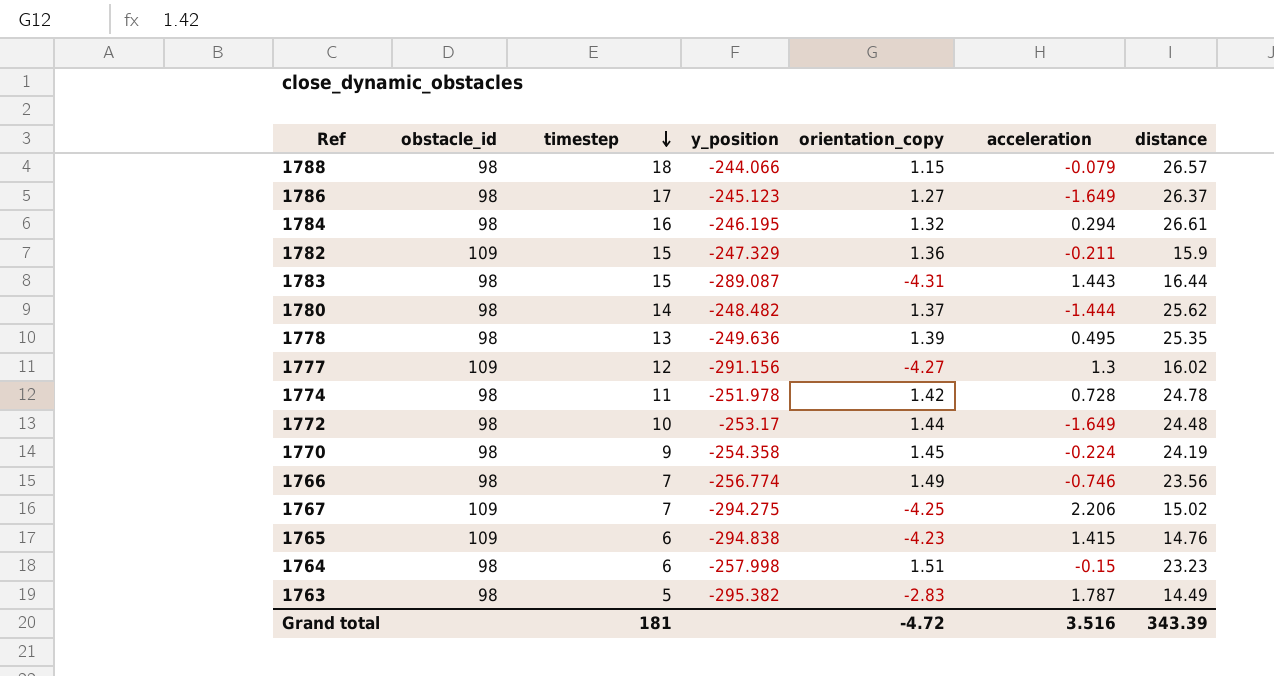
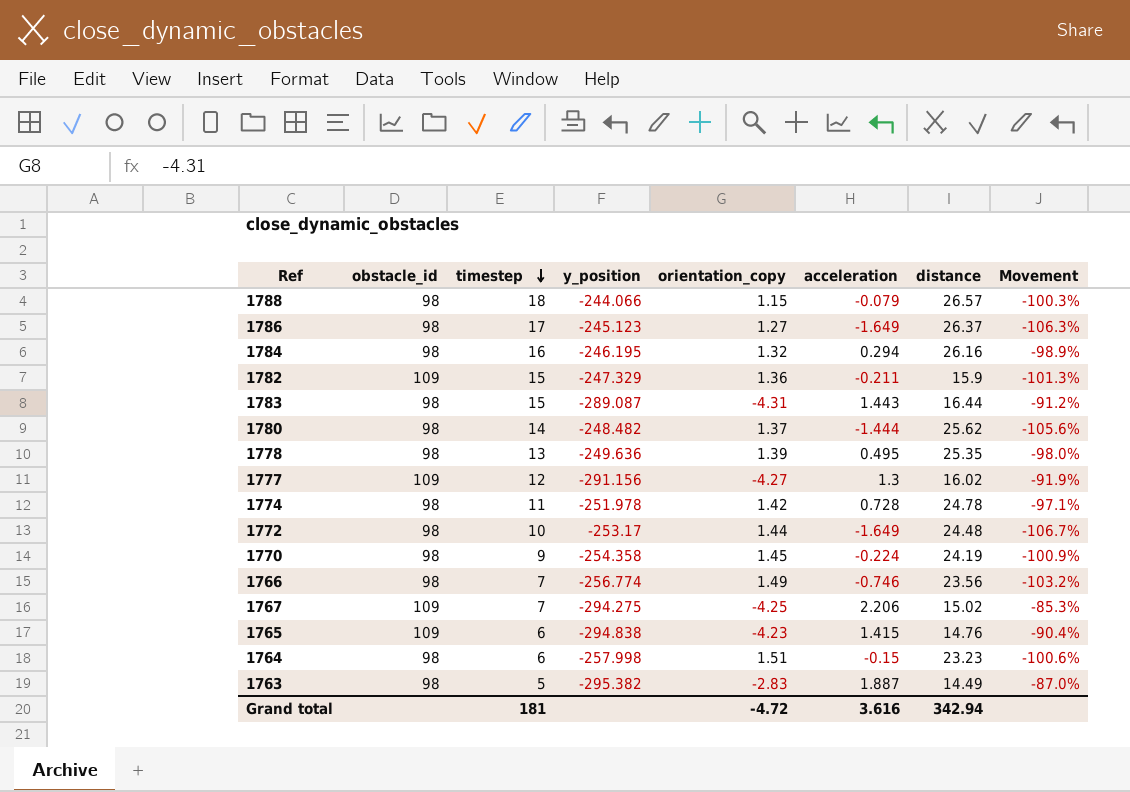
column Movement | formula: none -> ([acceleration] - [distance]) / [distance]
1784 | distance: 26.61 -> 26.16
1763 | acceleration: 1.787 -> 1.887
Grand total | acceleration: 3.516 -> 3.616
Grand total | distance: 343.39 -> 342.94

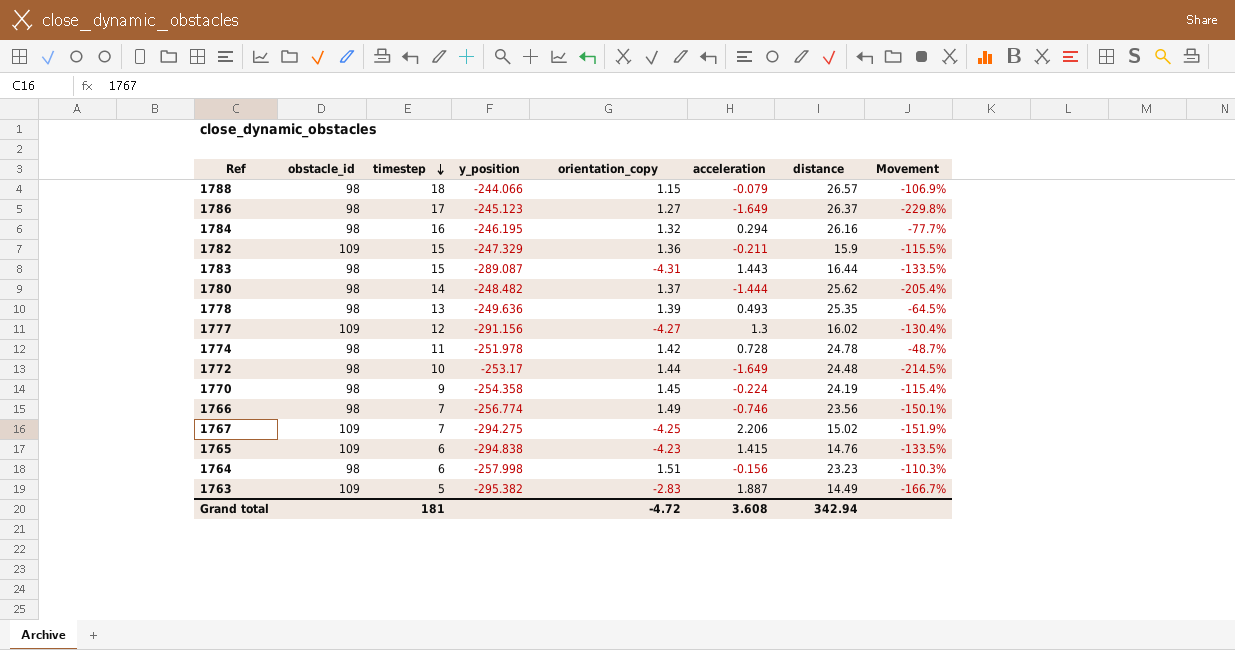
column Movement | formula: ([acceleration] - [distance]) / [distance] -> ([acceleration] - [orientation_copy]) / [orientation_copy]
1778 | acceleration: 0.495 -> 0.493
1764 | acceleration: -0.15 -> -0.156
1763 | obstacle_id: 98 -> 109
Grand total | acceleration: 3.616 -> 3.608

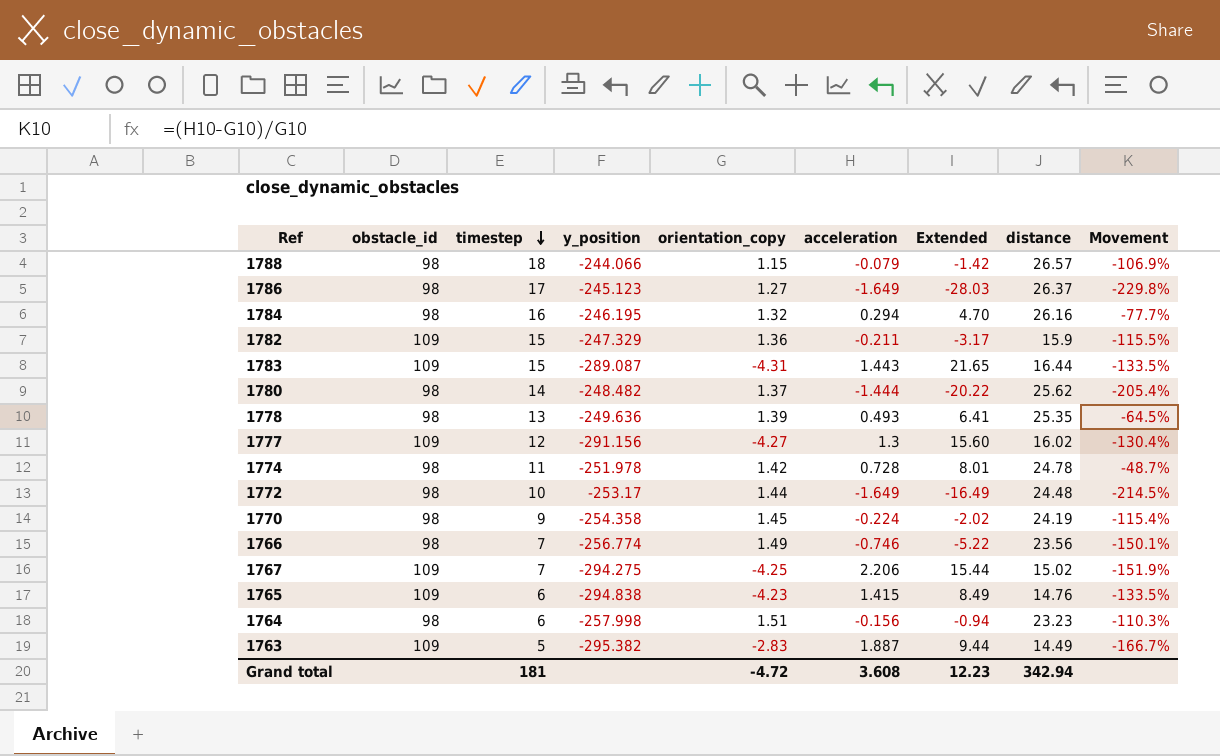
column Extended | formula: none -> [timestep] * [acceleration]
1783 | obstacle_id: 98 -> 109

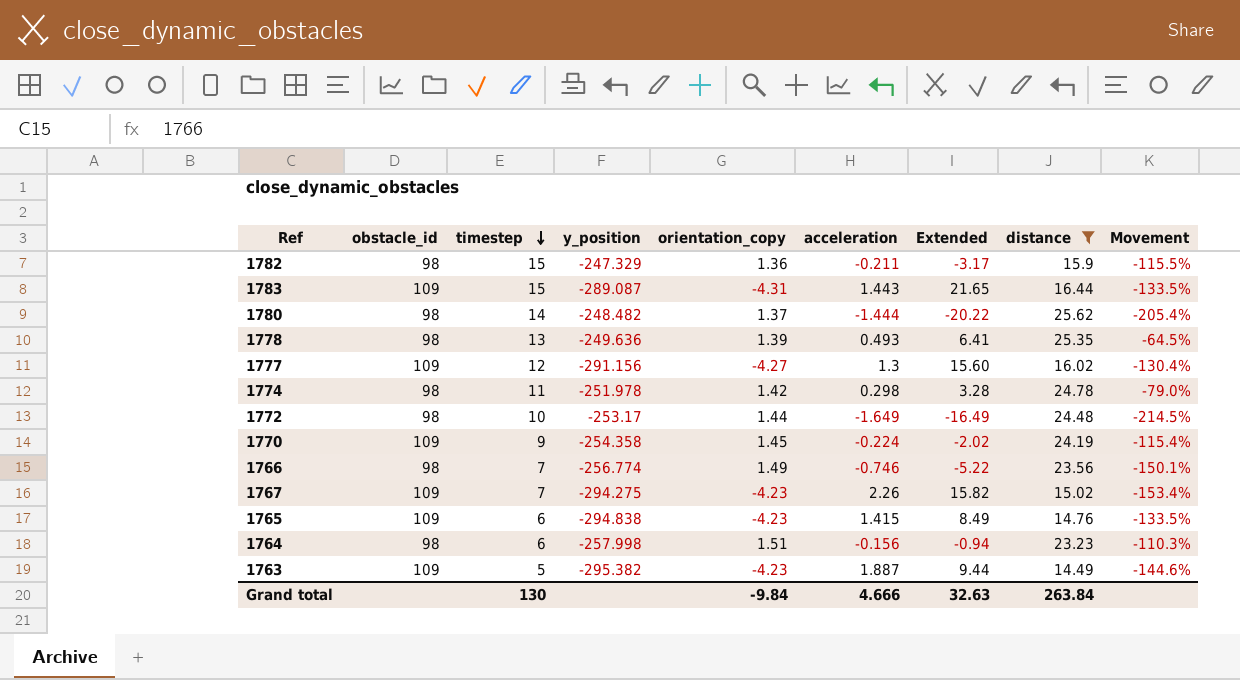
filter: none -> distance <= 25.62
1782 | obstacle_id: 109 -> 98
1774 | acceleration: 0.728 -> 0.298
1774 | Extended: 8.01 -> 3.28
1774 | Movement: -48.7% -> -79.0%
1770 | obstacle_id: 98 -> 109
1767 | orientation_copy: -4.25 -> -4.23
1767 | acceleration: 2.206 -> 2.26
1767 | Extended: 15.44 -> 15.82
1767 | Movement: -151.9% -> -153.4%
1763 | orientation_copy: -2.83 -> -4.23
1763 | Movement: -166.7% -> -144.6%
Grand total | timestep: 181 -> 130
Grand total | orientation_copy: -4.72 -> -9.84
Grand total | acceleration: 3.608 -> 4.666
Grand total | Extended: 12.23 -> 32.63
Grand total | distance: 342.94 -> 263.84

